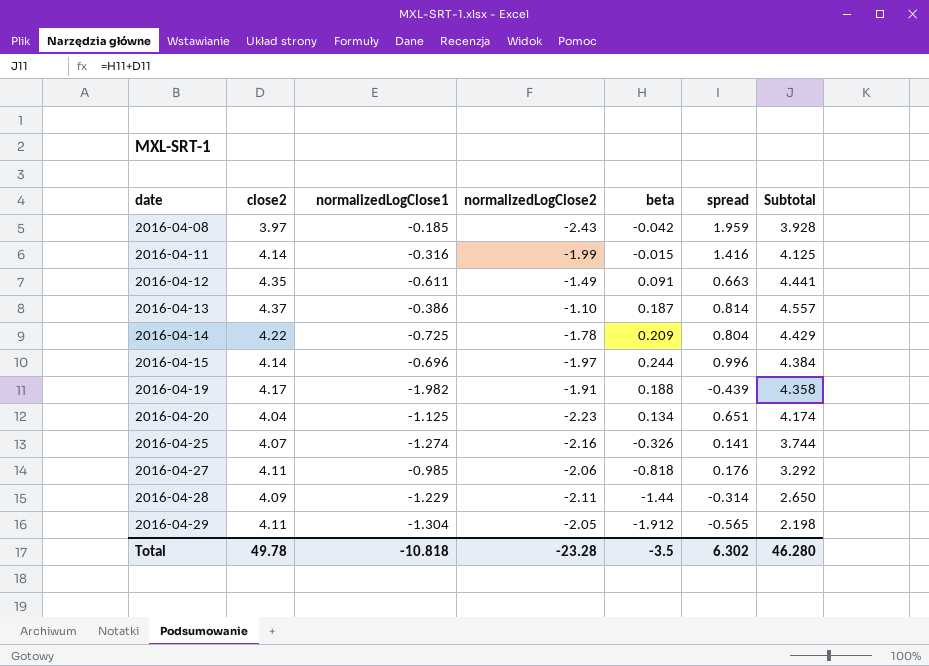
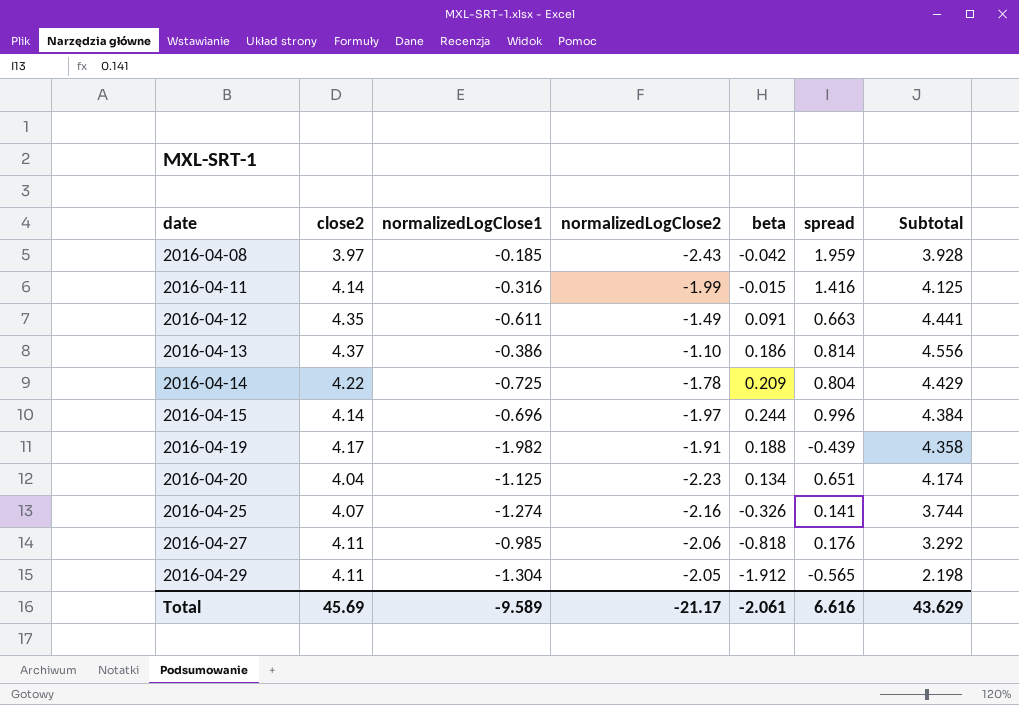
row 2016-04-28: 4.09 | -1.229 | -2.11 | -1.44 | -0.314 | 2.650 -> none
2016-04-13 | beta: 0.187 -> 0.186
2016-04-13 | Subtotal: 4.557 -> 4.556
Total | close2: 49.78 -> 45.69
Total | normalizedLogClose1: -10.818 -> -9.589
Total | normalizedLogClose2: -23.28 -> -21.17
Total | beta: -3.5 -> -2.061
Total | spread: 6.302 -> 6.616
Total | Subtotal: 46.280 -> 43.629

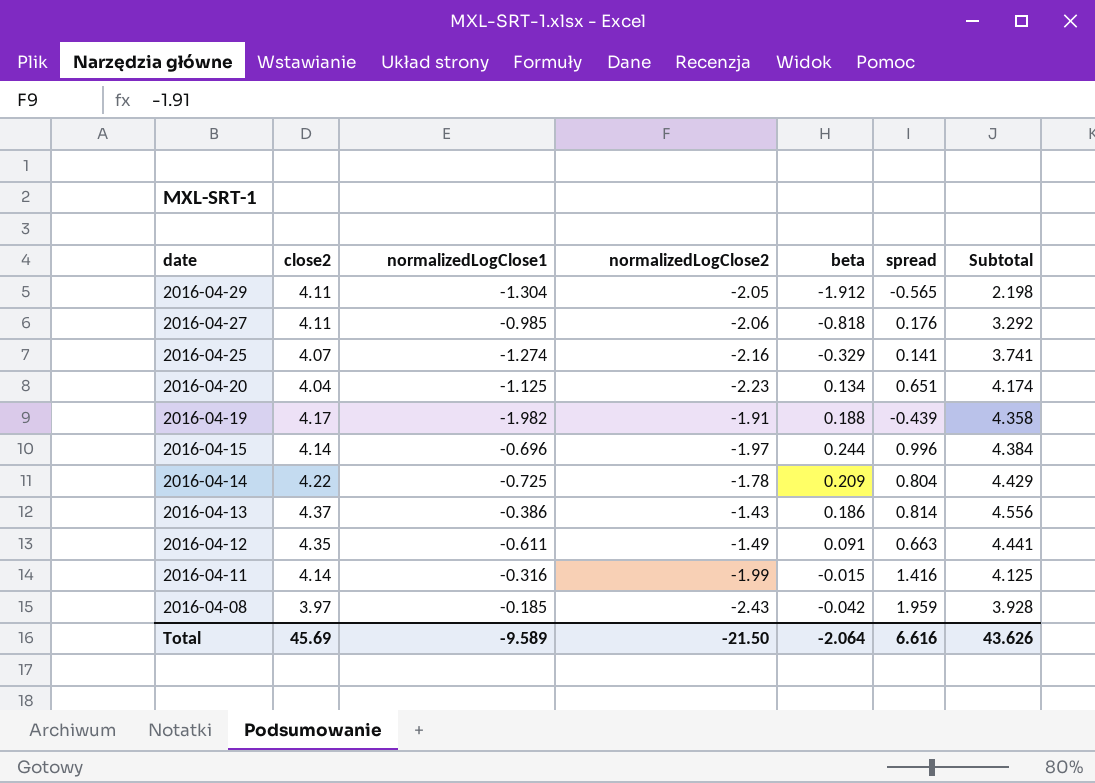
row order: date ascending -> date descending
2016-04-25 | beta: -0.326 -> -0.329
2016-04-25 | Subtotal: 3.744 -> 3.741
2016-04-13 | normalizedLogClose2: -1.10 -> -1.43
Total | normalizedLogClose2: -21.17 -> -21.50
Total | beta: -2.061 -> -2.064
Total | Subtotal: 43.629 -> 43.626

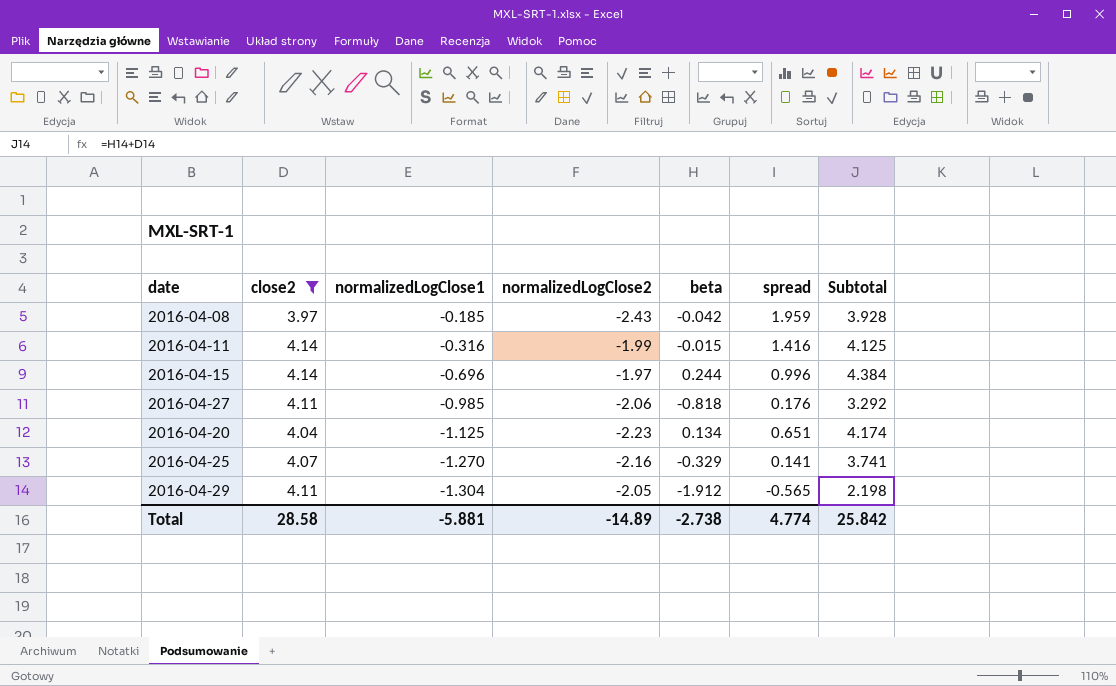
filter: none -> close2 <= 4.14
row order: date descending -> normalizedLogClose1 descending
2016-04-25 | normalizedLogClose1: -1.274 -> -1.270
Total | close2: 45.69 -> 28.58
Total | normalizedLogClose1: -9.589 -> -5.881
Total | normalizedLogClose2: -21.50 -> -14.89
Total | beta: -2.064 -> -2.738
Total | spread: 6.616 -> 4.774
Total | Subtotal: 43.626 -> 25.842

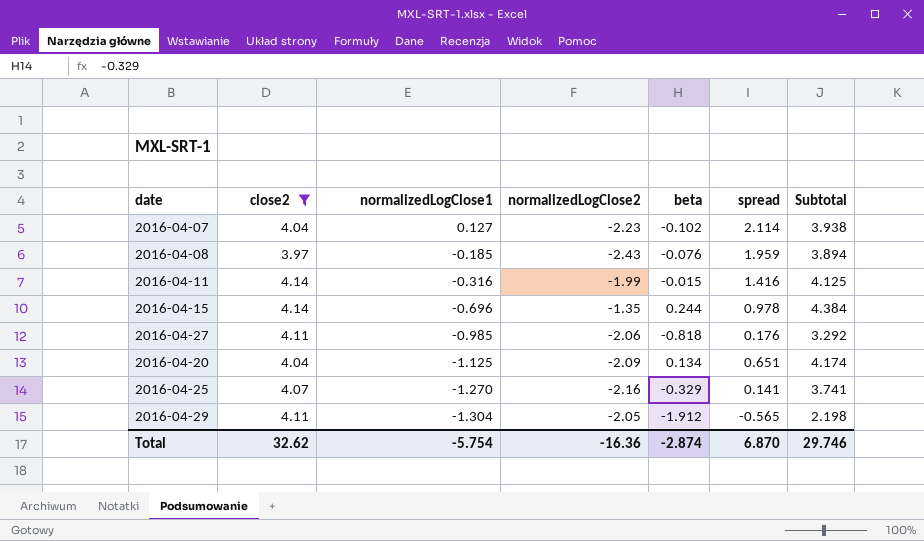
row 2016-04-07: none -> 4.04 | 0.127 | -2.23 | -0.102 | 2.114 | 3.938
2016-04-08 | beta: -0.042 -> -0.076
2016-04-08 | Subtotal: 3.928 -> 3.894
2016-04-15 | normalizedLogClose2: -1.97 -> -1.35
2016-04-15 | spread: 0.996 -> 0.978
2016-04-20 | normalizedLogClose2: -2.23 -> -2.09
Total | close2: 28.58 -> 32.62
Total | normalizedLogClose1: -5.881 -> -5.754
Total | normalizedLogClose2: -14.89 -> -16.36
Total | beta: -2.738 -> -2.874
Total | spread: 4.774 -> 6.870
Total | Subtotal: 25.842 -> 29.746

